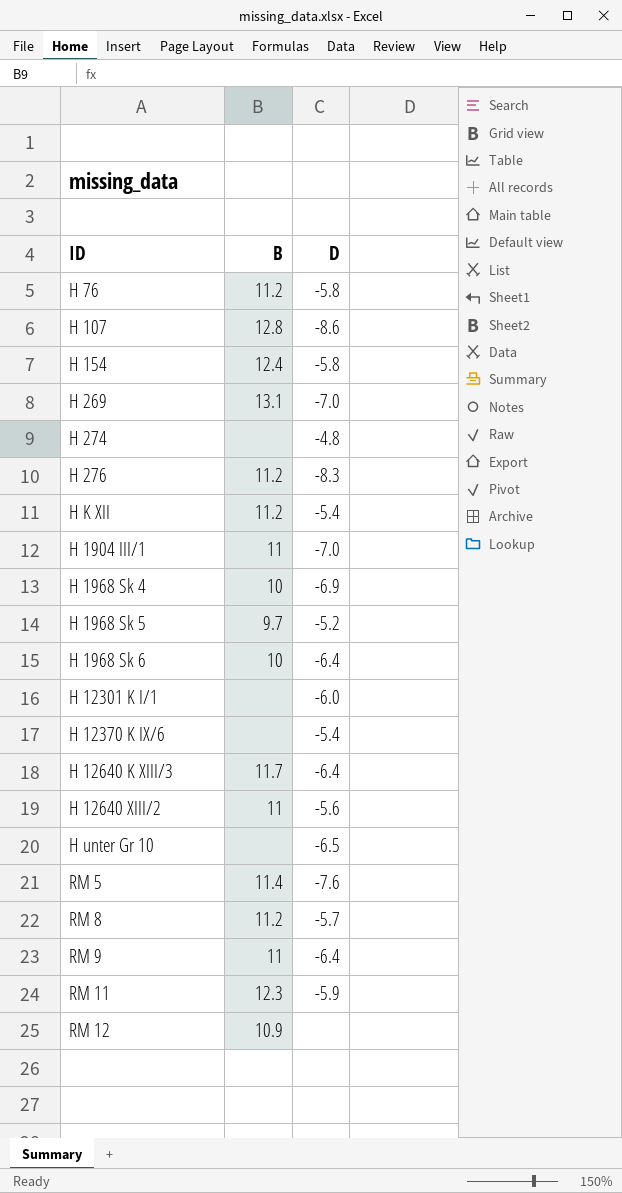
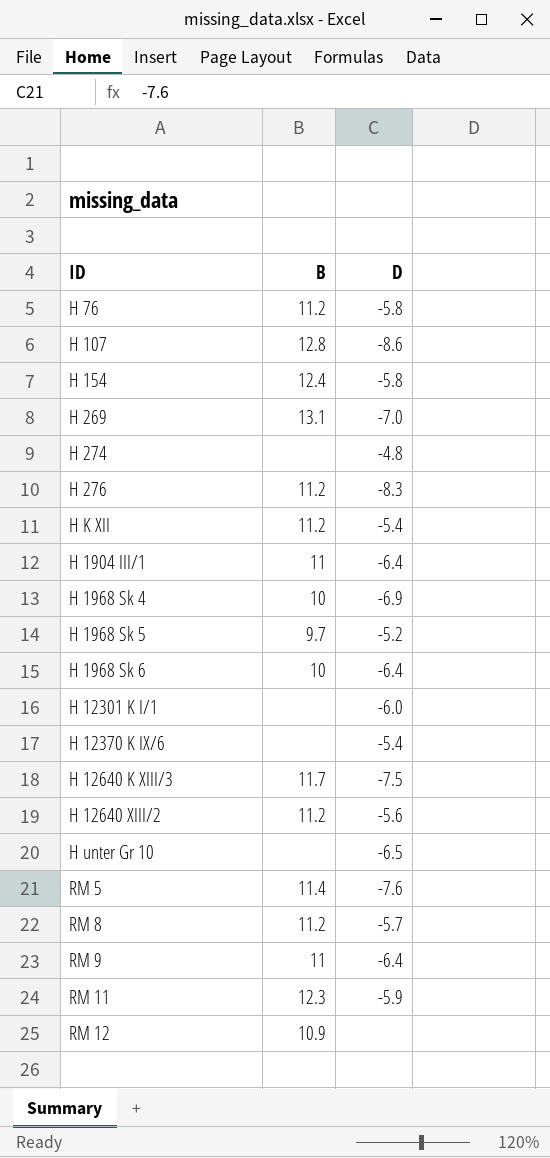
H 1904 III/1 | D: -7.0 -> -6.4
H 12640 K XIII/3 | D: -6.4 -> -7.5
H 12640 XIII/2 | B: 11 -> 11.2

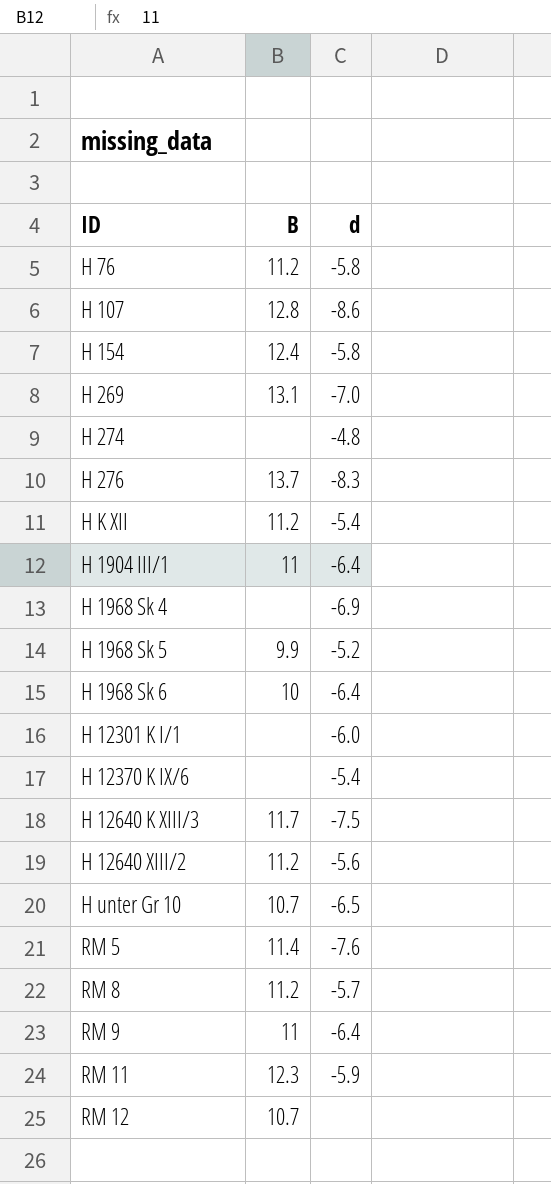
column name: D -> d
H 276 | B: 11.2 -> 13.7
H 1968 Sk 4 | B: 10 -> none
H 1968 Sk 5 | B: 9.7 -> 9.9
H unter Gr 10 | B: none -> 10.7
RM 12 | B: 10.9 -> 10.7

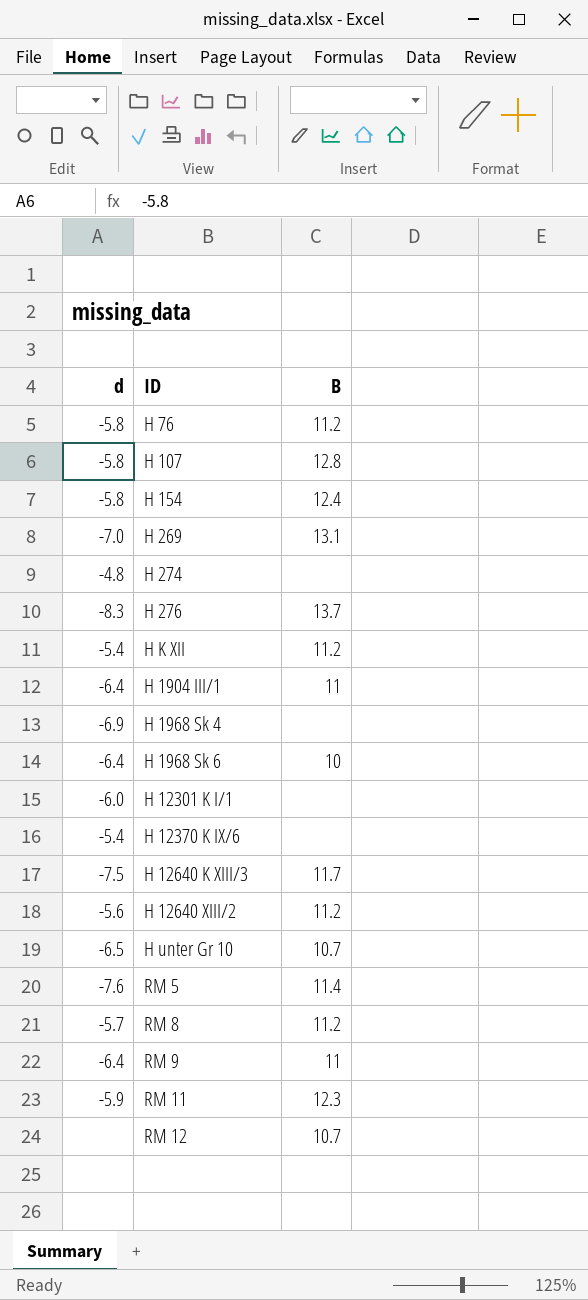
column d | position: 3 -> 1
row H 1968 Sk 5: 9.9 | -5.2 -> none
H 107 | d: -8.6 -> -5.8

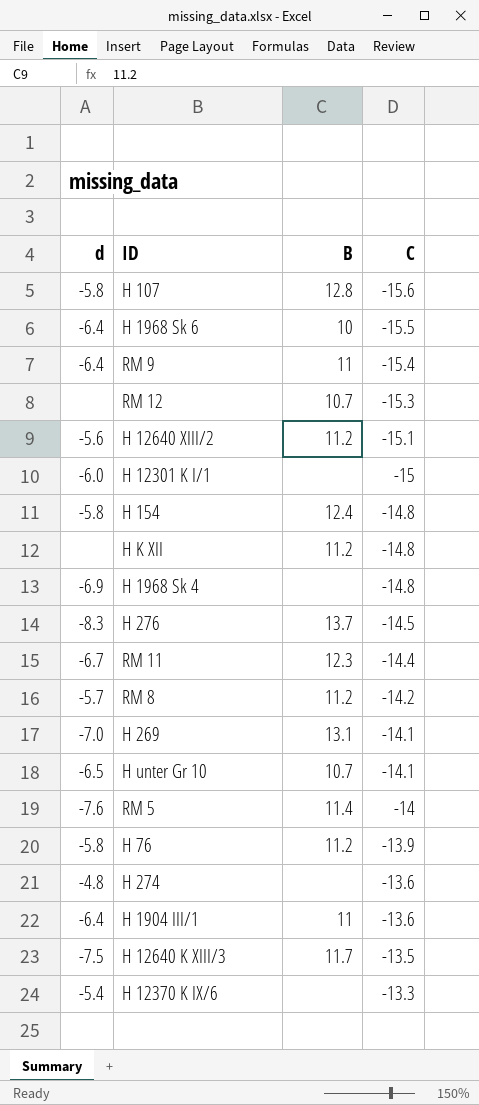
row order: none -> C ascending
column C | position: none -> 4
H K XII | d: -5.4 -> none
RM 11 | d: -5.9 -> -6.7

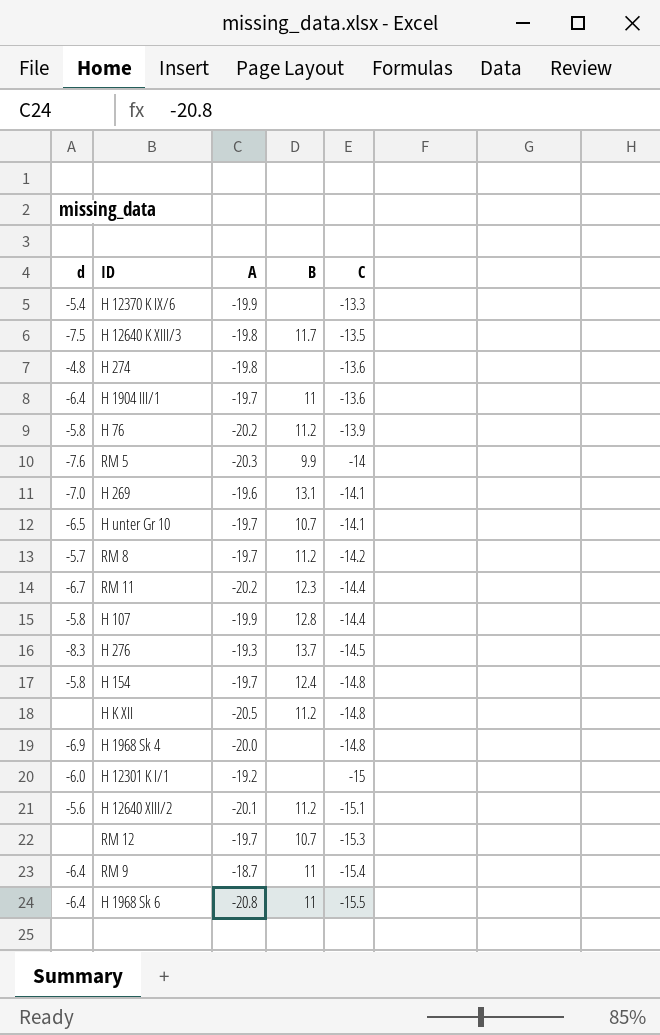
row order: C ascending -> C descending
column A | position: none -> 3
RM 5 | B: 11.4 -> 9.9
H 107 | C: -15.6 -> -14.4
H 1968 Sk 6 | B: 10 -> 11

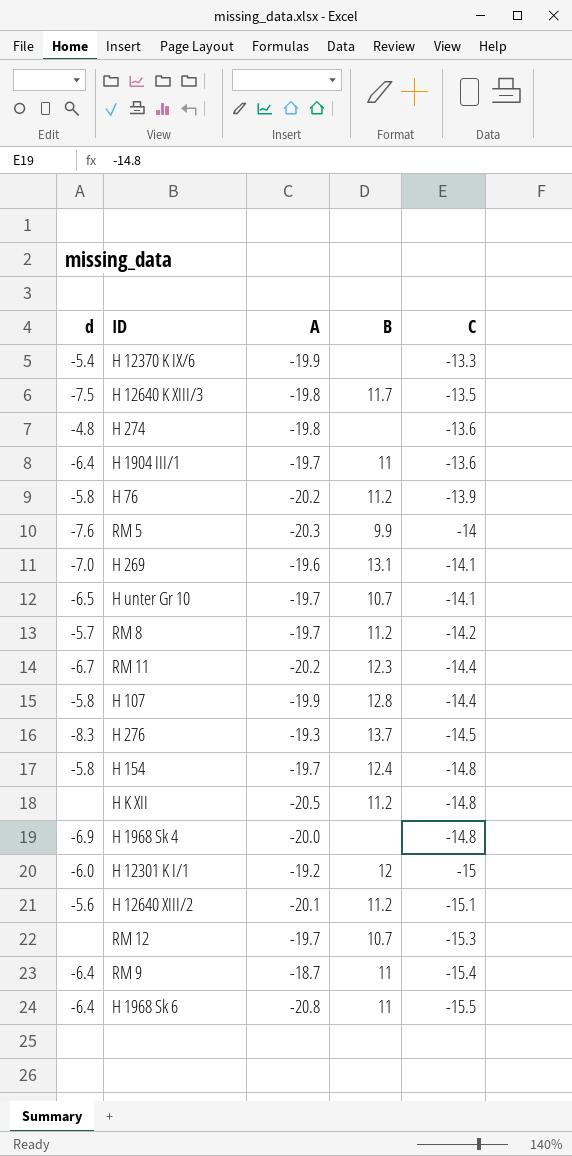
H 12301 K I/1 | B: none -> 12

